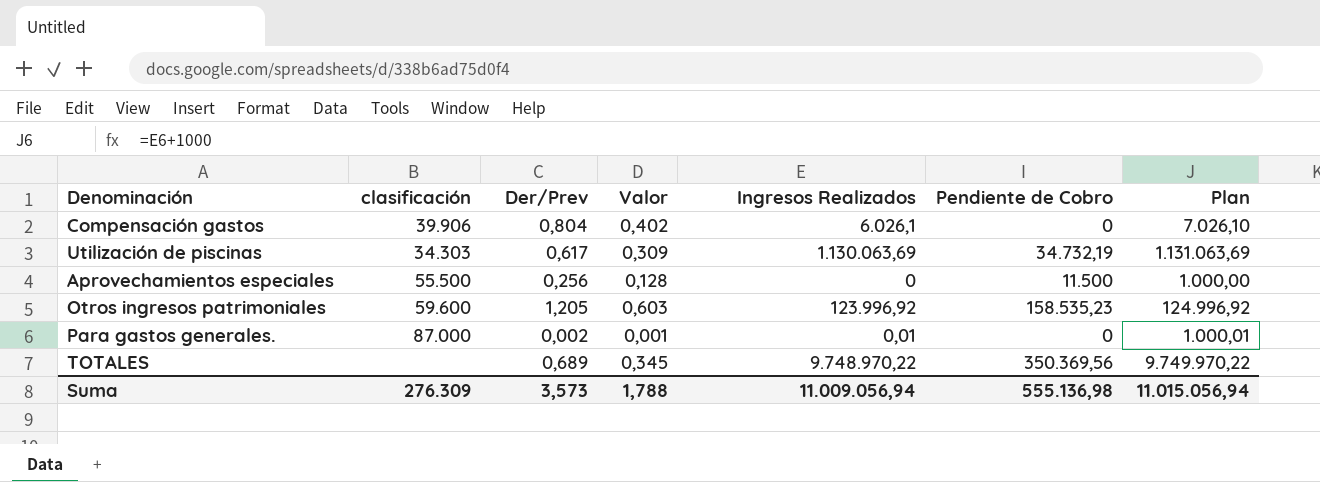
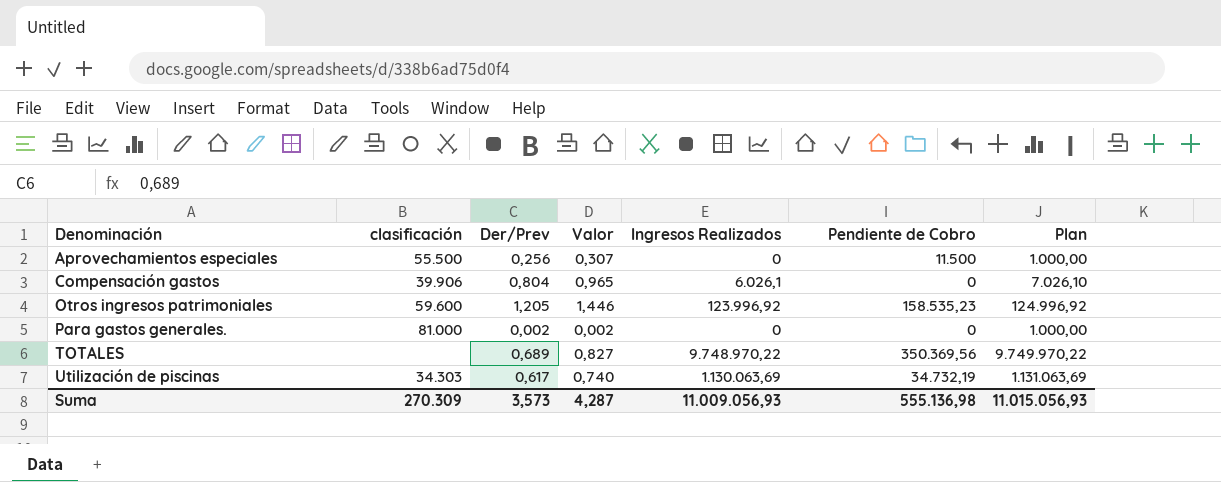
row order: none -> Denominación ascending
column Valor | formula: [Der/Prev] * 0,5 -> [Der/Prev] * 1,2
Para gastos generales. | clasificación: 87.000 -> 81.000
Para gastos generales. | Ingresos Realizados: 0,01 -> 0
Para gastos generales. | Plan: 1.000,01 -> 1.000,00
Suma | clasificación: 276.309 -> 270.309
Suma | Valor: 1,788 -> 4,287
Suma | Ingresos Realizados: 11.009.056,94 -> 11.009.056,93
Suma | Plan: 11.015.056,94 -> 11.015.056,93

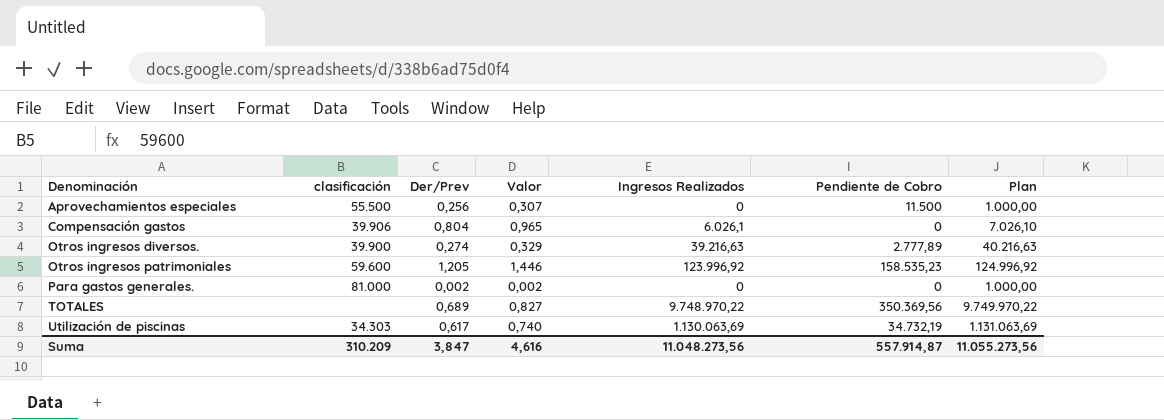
row Otros ingresos diversos.: none -> 39.900 | 0,274 | 0,329 | 39.216,63 | 2.777,89 | 40.216,63
Suma | clasificación: 270.309 -> 310.209
Suma | Der/Prev: 3,573 -> 3,847
Suma | Valor: 4,287 -> 4,616
Suma | Ingresos Realizados: 11.009.056,93 -> 11.048.273,56
Suma | Pendiente de Cobro: 555.136,98 -> 557.914,87
Suma | Plan: 11.015.056,93 -> 11.055.273,56

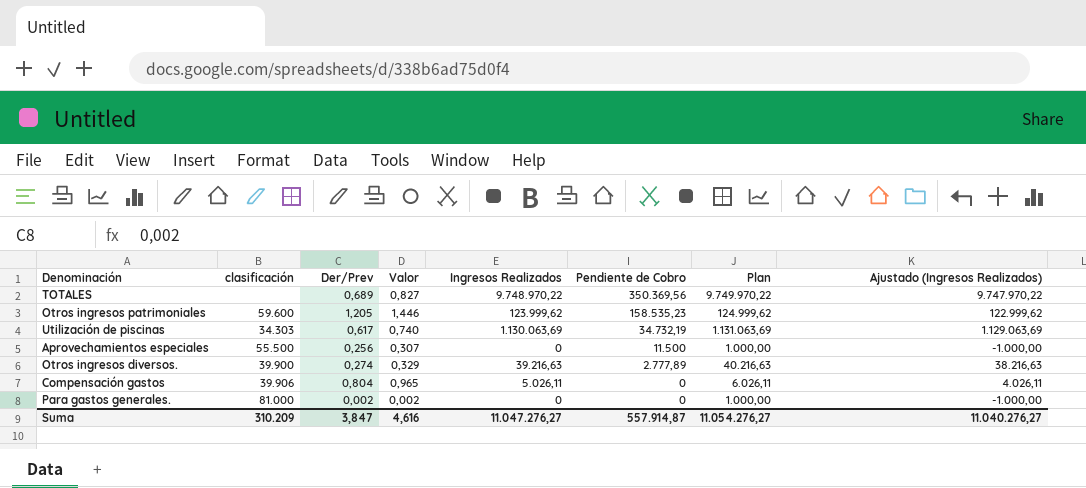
row order: Denominación ascending -> Pendiente de Cobro descending
column Ajustado (Ingresos Realizados) | formula: none -> [Ingresos Realizados] - 1000
Otros ingresos patrimoniales | Ingresos Realizados: 123.996,92 -> 123.999,62
Otros ingresos patrimoniales | Plan: 124.996,92 -> 124.999,62
Compensación gastos | Ingresos Realizados: 6.026,1 -> 5.026,11
Compensación gastos | Plan: 7.026,10 -> 6.026,11
Suma | Ingresos Realizados: 11.048.273,56 -> 11.047.276,27
Suma | Plan: 11.055.273,56 -> 11.054.276,27

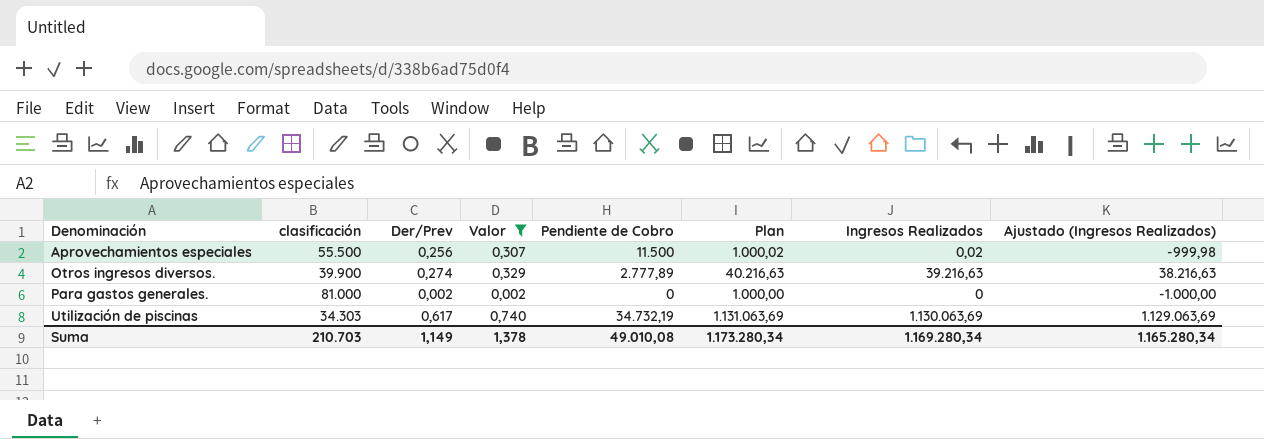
filter: none -> Valor <= 0,740
row order: Pendiente de Cobro descending -> Denominación ascending
column Ingresos Realizados | position: 5 -> 7
Aprovechamientos especiales | Plan: 1.000,00 -> 1.000,02
Aprovechamientos especiales | Ingresos Realizados: 0 -> 0,02
Aprovechamientos especiales | Ajustado (Ingresos Realizados): -1.000,00 -> -999,98
Suma | clasificación: 310.209 -> 210.703
Suma | Der/Prev: 3,847 -> 1,149
Suma | Valor: 4,616 -> 1,378
Suma | Pendiente de Cobro: 557.914,87 -> 49.010,08
Suma | Plan: 11.054.276,27 -> 1.173.280,34
Suma | Ingresos Realizados: 11.047.276,27 -> 1.169.280,34
Suma | Ajustado (Ingresos Realizados): 11.040.276,27 -> 1.165.280,34

